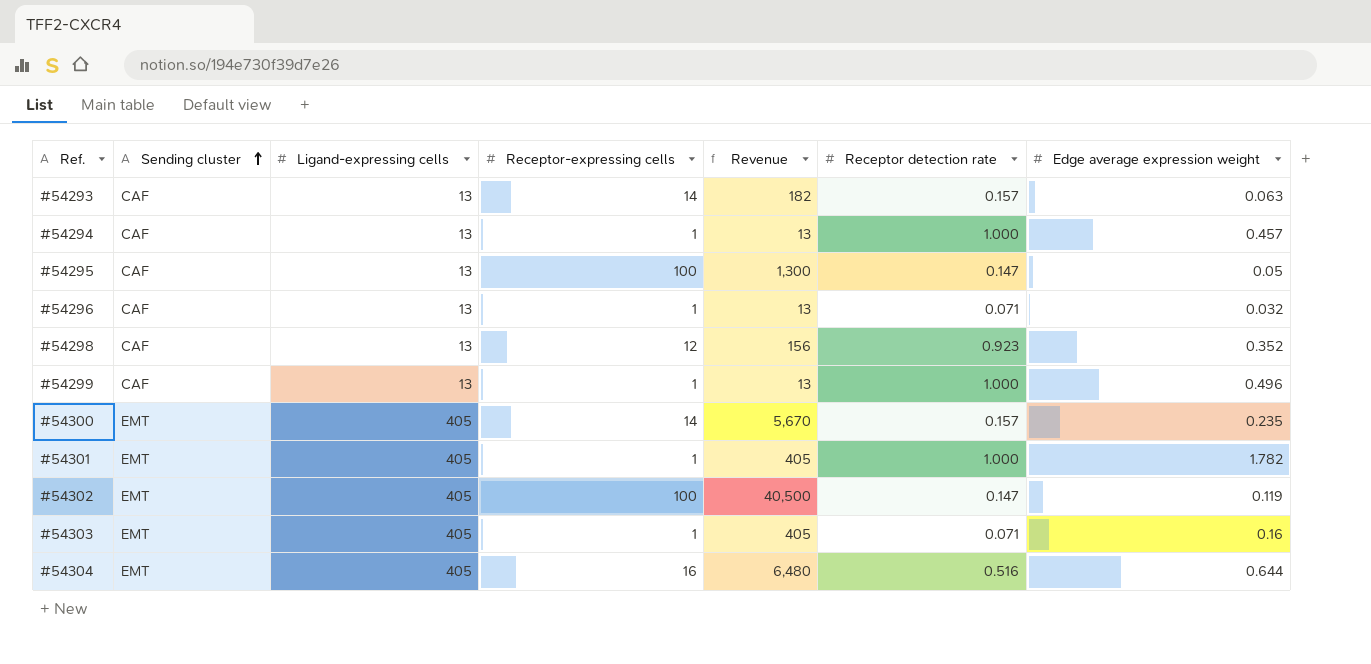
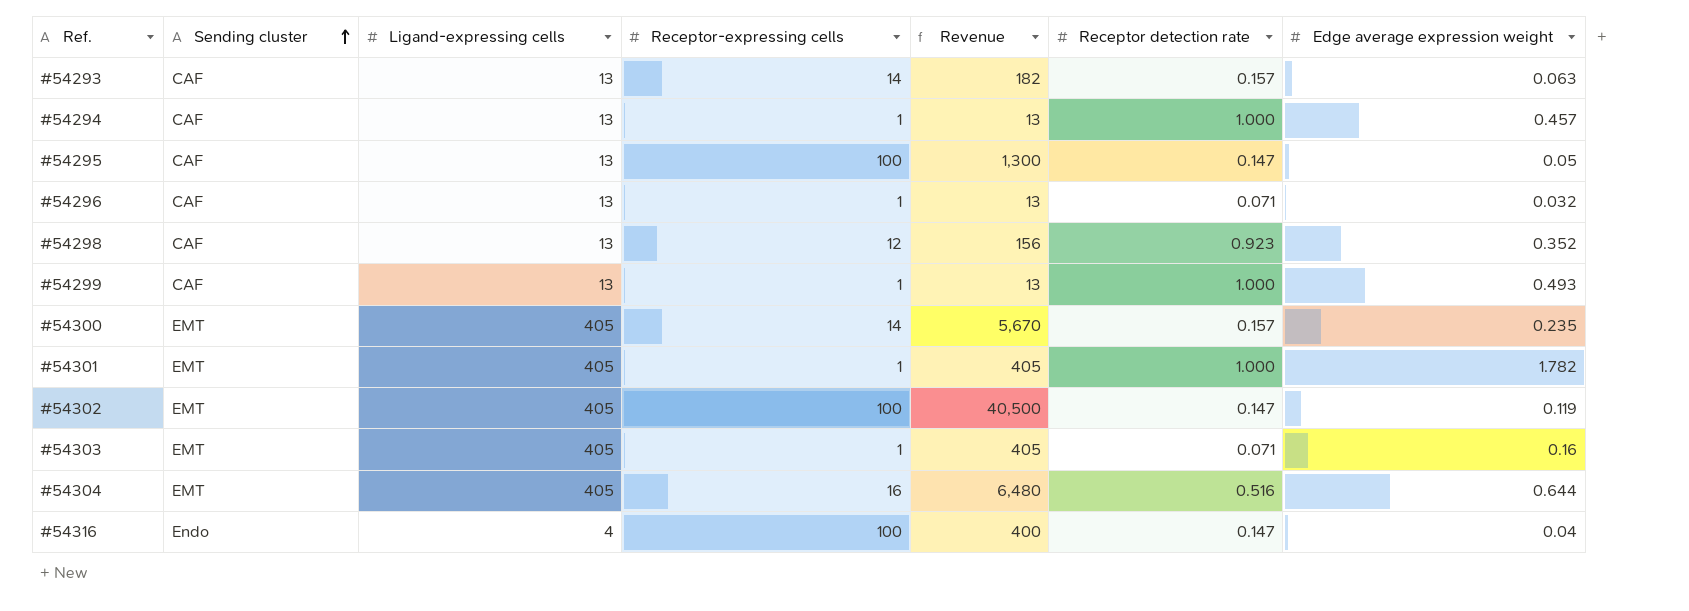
#54299 | Edge average expression weight: 0.496 -> 0.493
row #54316: none -> Endo | 4 | 100 | 400 | 0.147 | 0.04

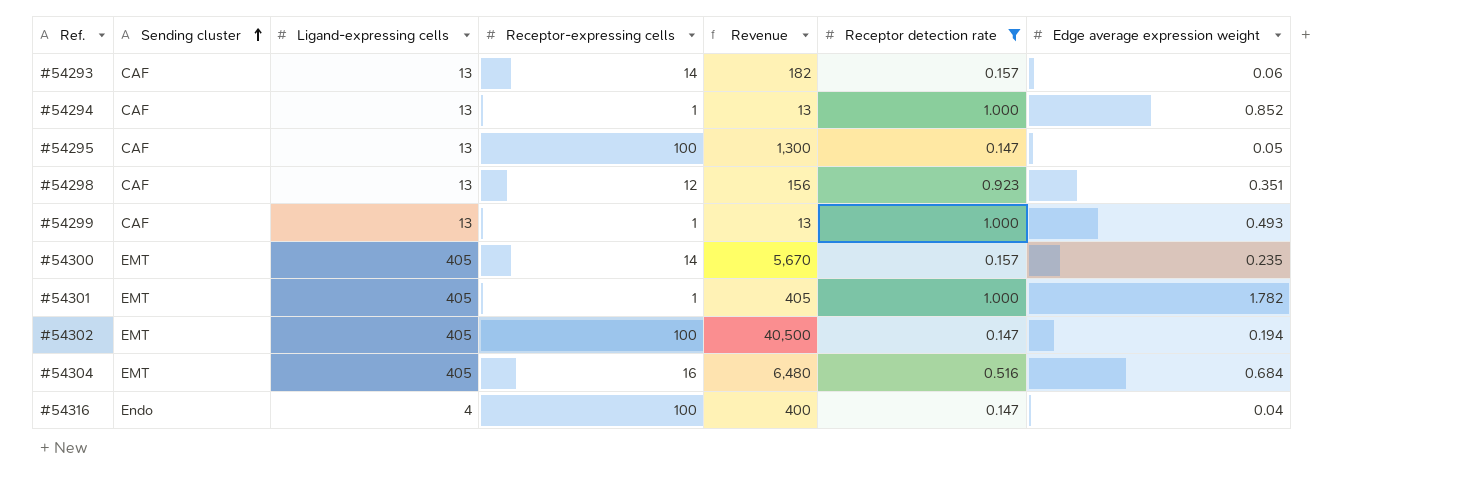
filter: none -> Receptor detection rate != 0.071
#54293 | Edge average expression weight: 0.063 -> 0.06
#54294 | Edge average expression weight: 0.457 -> 0.852
#54298 | Edge average expression weight: 0.352 -> 0.351
#54302 | Edge average expression weight: 0.119 -> 0.194
#54304 | Edge average expression weight: 0.644 -> 0.684

